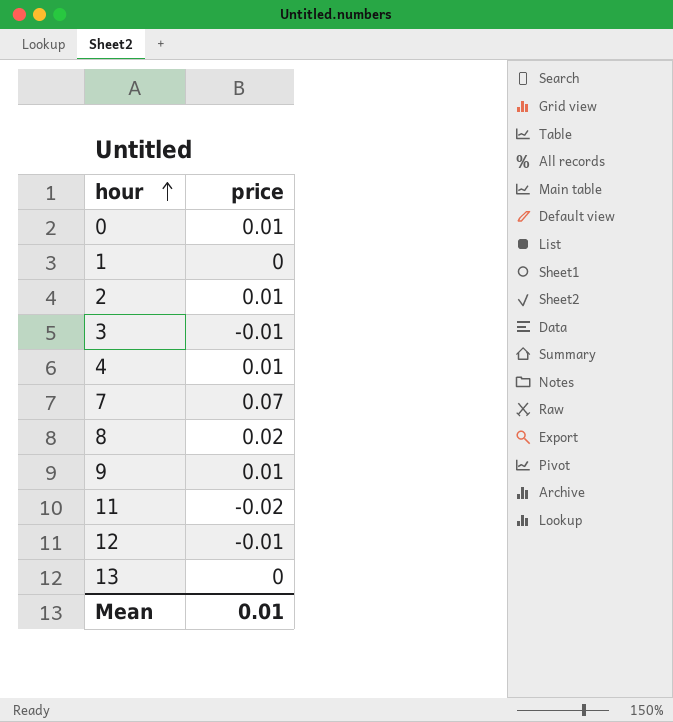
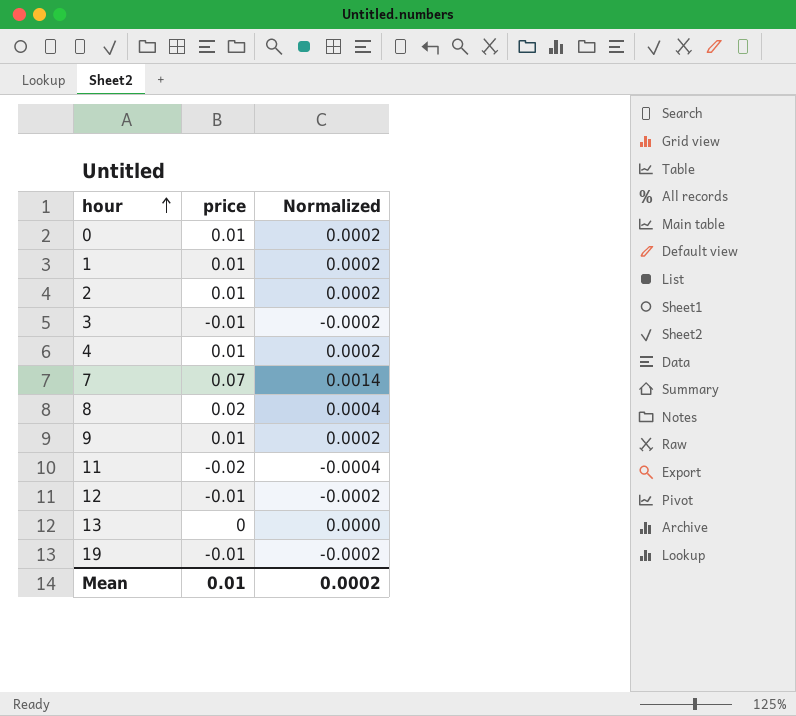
column Normalized | formula: none -> [price] * 0.02
1 | price: 0 -> 0.01
row 19: none -> -0.01 | -0.0002

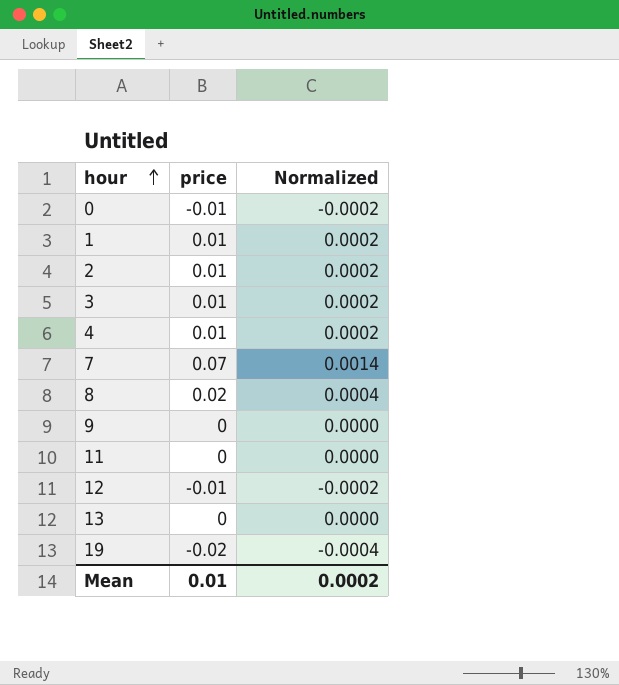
0 | price: 0.01 -> -0.01
0 | Normalized: 0.0002 -> -0.0002
3 | price: -0.01 -> 0.01
3 | Normalized: -0.0002 -> 0.0002
9 | price: 0.01 -> 0
9 | Normalized: 0.0002 -> 0.0000
11 | price: -0.02 -> 0
11 | Normalized: -0.0004 -> 0.0000
19 | price: -0.01 -> -0.02
19 | Normalized: -0.0002 -> -0.0004

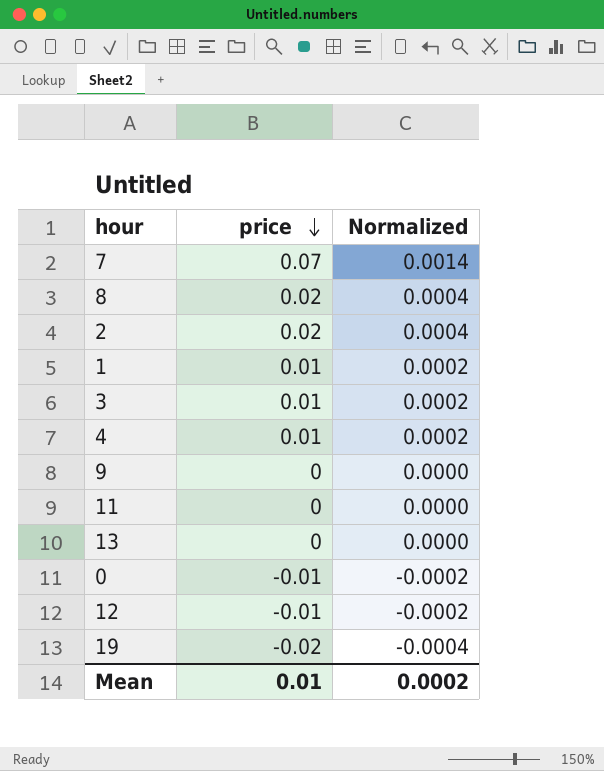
row order: hour ascending -> price descending
2 | price: 0.01 -> 0.02
2 | Normalized: 0.0002 -> 0.0004

